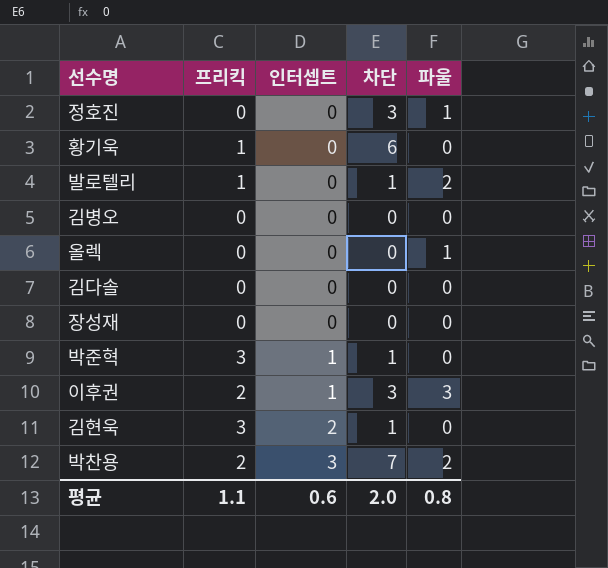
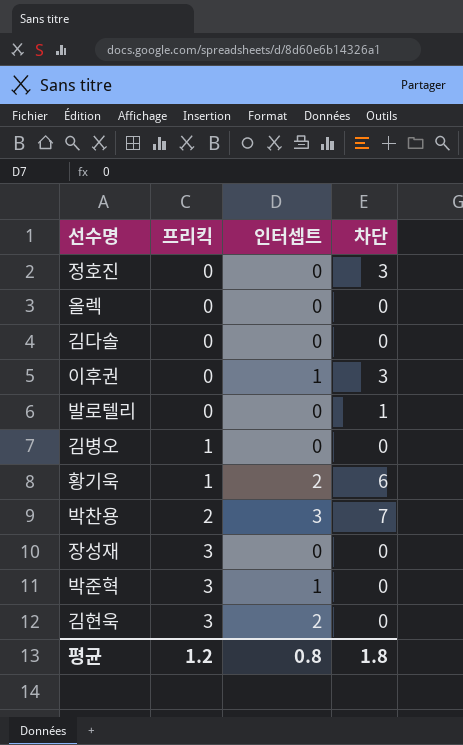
row order: 인터셉트 ascending -> 프리킥 ascending
column 파울 | position: 5 -> none
이후권 | 프리킥: 2 -> 0
발로텔리 | 프리킥: 1 -> 0
김병오 | 프리킥: 0 -> 1
황기욱 | 인터셉트: 0 -> 2
장성재 | 프리킥: 0 -> 3
박준혁 | 차단: 1 -> 0
김현욱 | 차단: 1 -> 0
평균 | 프리킥: 1.1 -> 1.2
평균 | 인터셉트: 0.6 -> 0.8
평균 | 차단: 2.0 -> 1.8

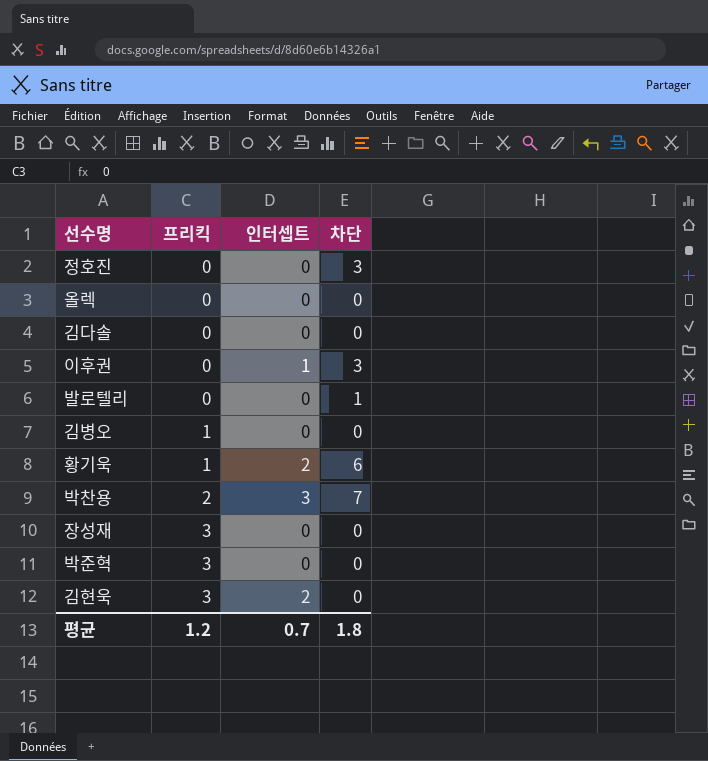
박준혁 | 인터셉트: 1 -> 0
평균 | 인터셉트: 0.8 -> 0.7

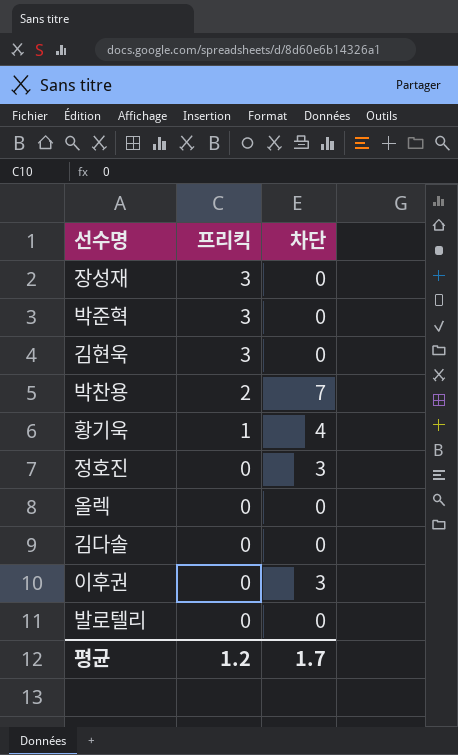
row order: 프리킥 ascending -> 프리킥 descending
column 인터셉트 | position: 3 -> none
row 김병오: 1 | 0 | 0 -> none
황기욱 | 차단: 6 -> 4
발로텔리 | 차단: 1 -> 0
평균 | 차단: 1.8 -> 1.7

